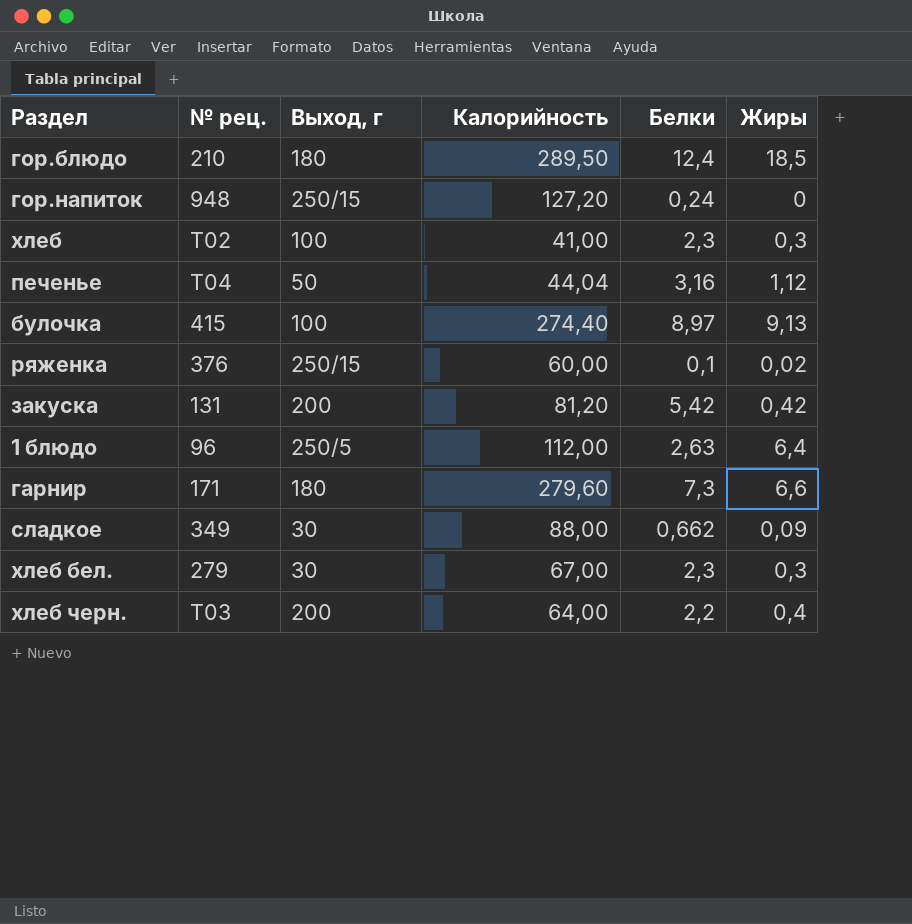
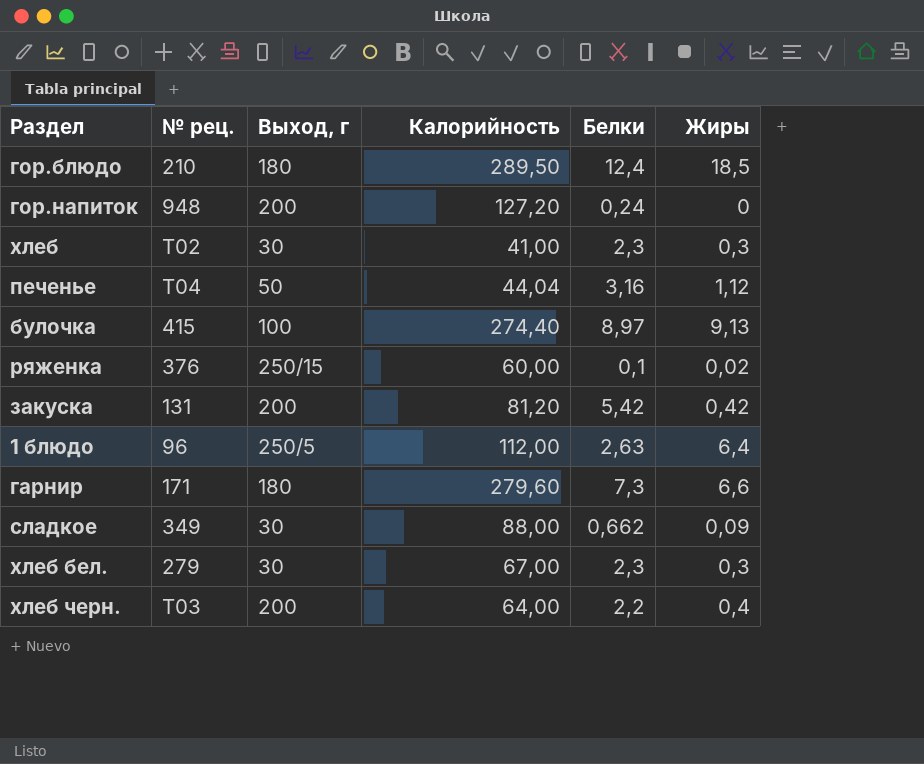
гор.напиток | Выход, г: 250/15 -> 200
хлеб | Выход, г: 100 -> 30

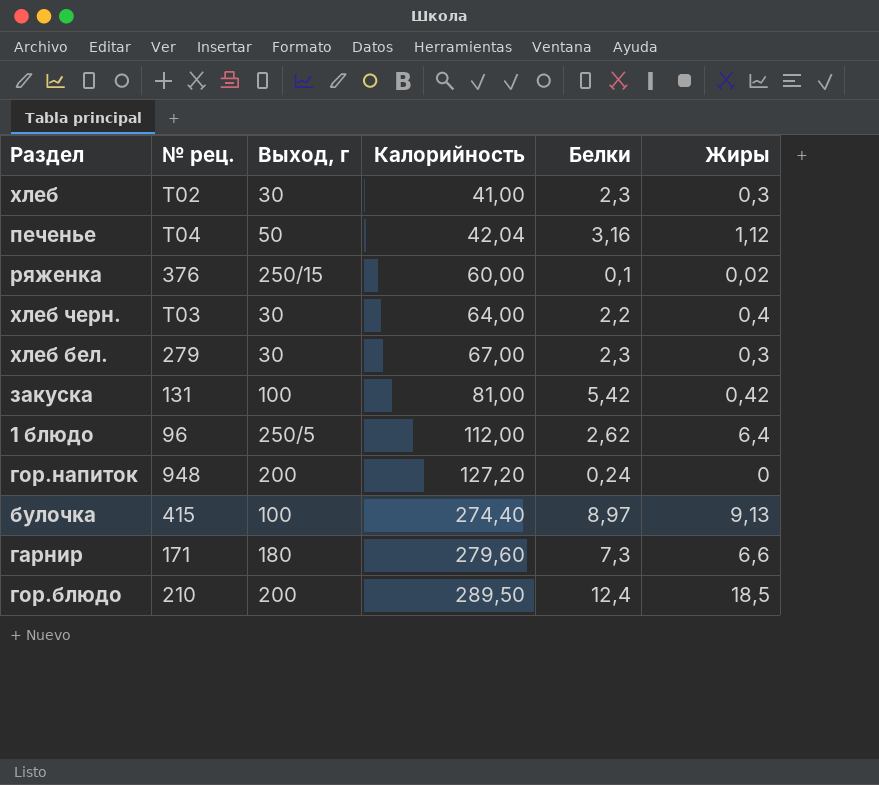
row order: none -> Калорийность ascending
row сладкое: 349 | 30 | 88,00 | 0,662 | 0,09 -> none
печенье | Калорийность: 44,04 -> 42,04
хлеб черн. | Выход, г: 200 -> 30
закуска | Выход, г: 200 -> 100
закуска | Калорийность: 81,20 -> 81,00
1 блюдо | Белки: 2,63 -> 2,62
гор.блюдо | Выход, г: 180 -> 200

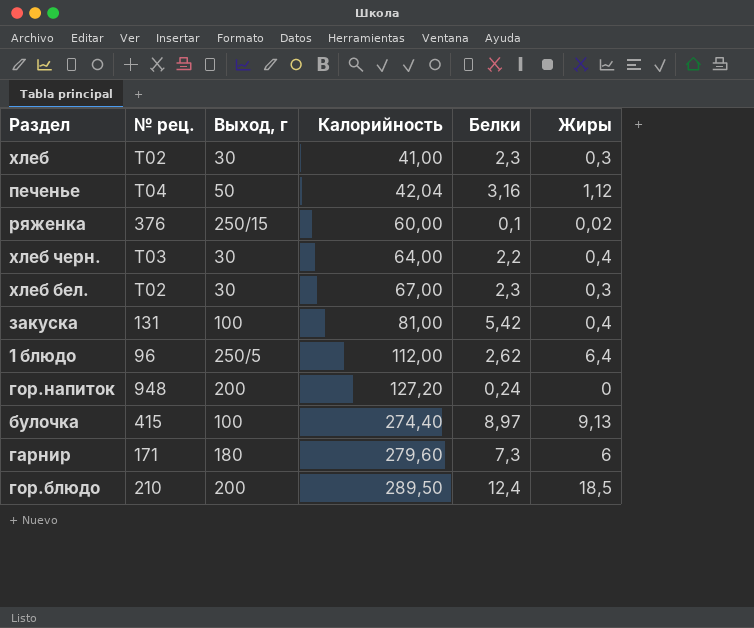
хлеб бел. | № рец.: 279 -> Т02
закуска | Жиры: 0,42 -> 0,4
гарнир | Жиры: 6,6 -> 6

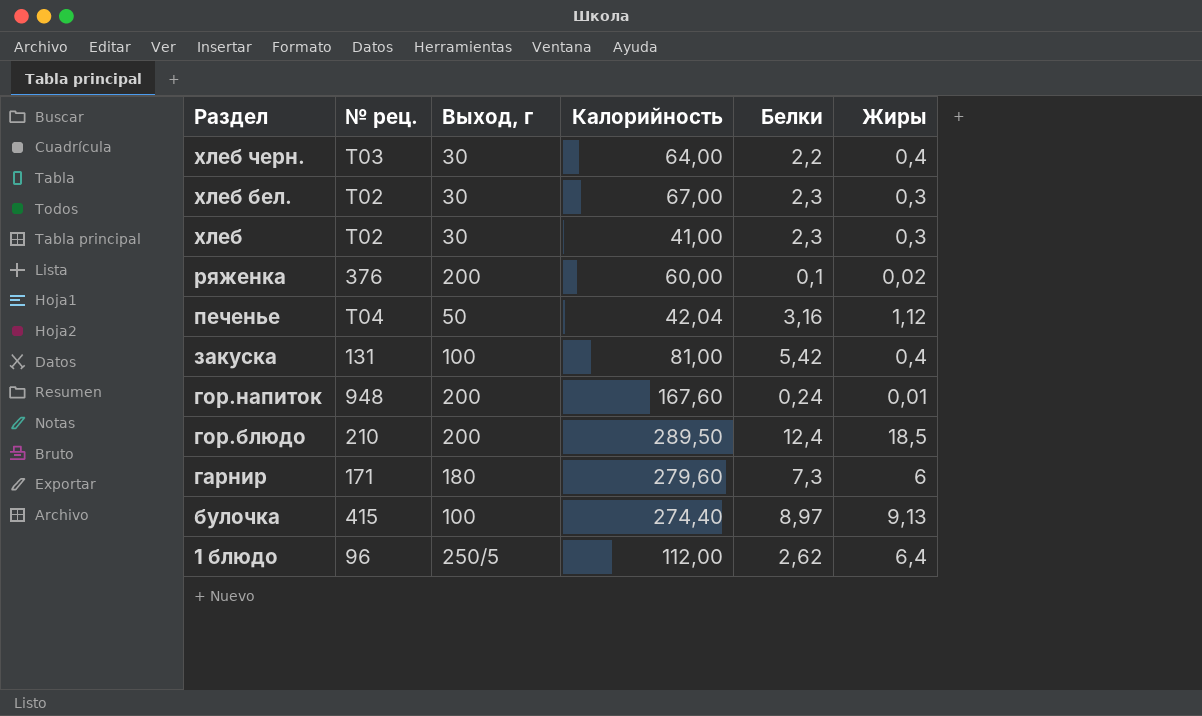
row order: Калорийность ascending -> Раздел descending
ряженка | Выход, г: 250/15 -> 200
гор.напиток | Калорийность: 127,20 -> 167,60
гор.напиток | Жиры: 0 -> 0,01

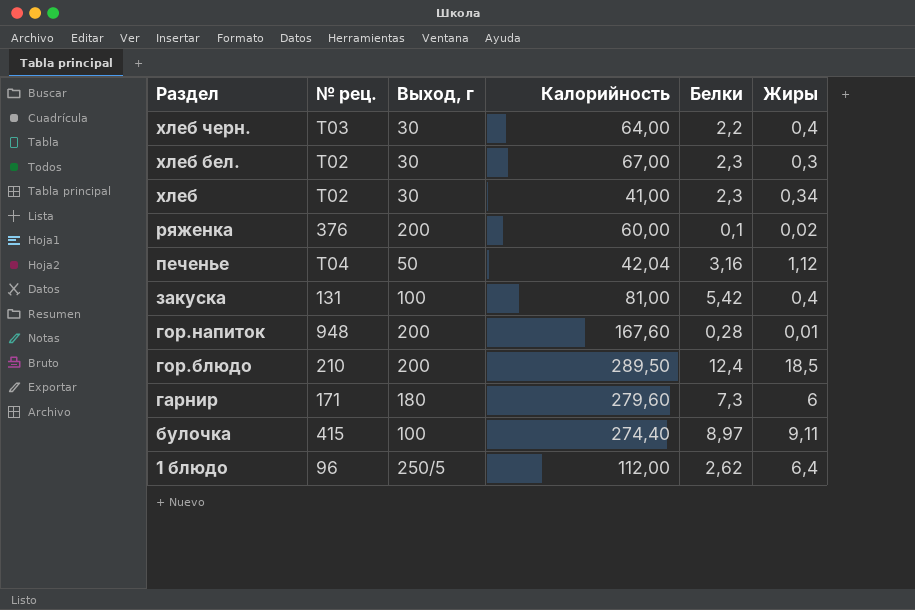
хлеб | Жиры: 0,3 -> 0,34
гор.напиток | Белки: 0,24 -> 0,28
булочка | Жиры: 9,13 -> 9,11

